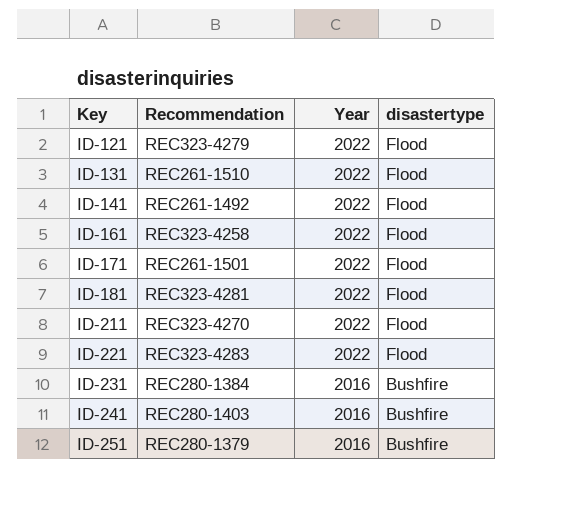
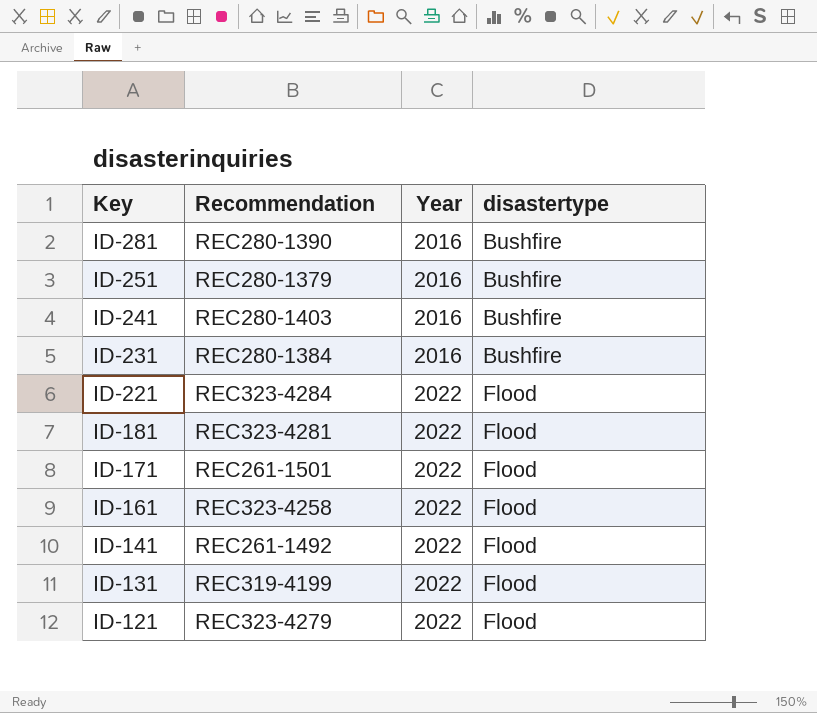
row order: Key ascending -> Key descending
row ID-211: REC323-4270 | 2022 | Flood -> none
row ID-281: none -> REC280-1390 | 2016 | Bushfire
ID-221 | Recommendation: REC323-4283 -> REC323-4284
ID-131 | Recommendation: REC261-1510 -> REC319-4199

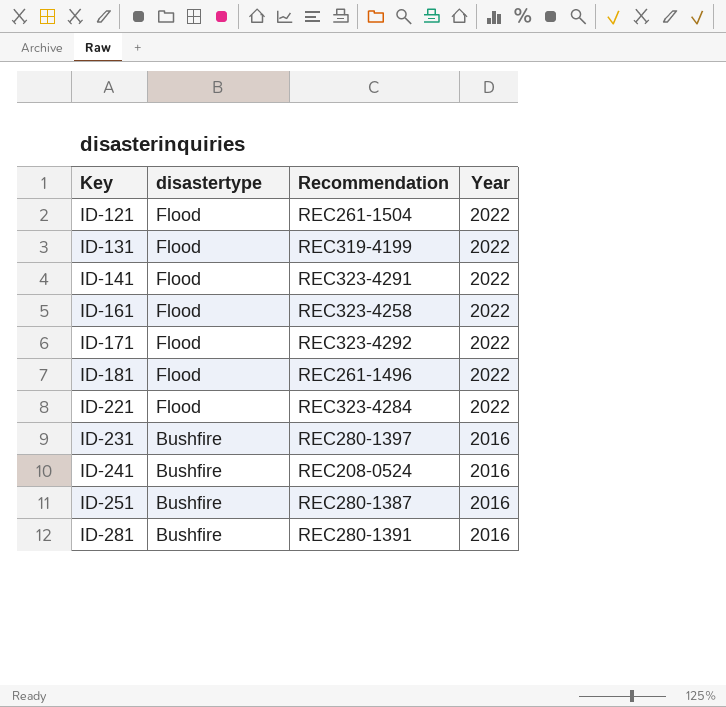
row order: Key descending -> Key ascending
column disastertype | position: 4 -> 2
ID-121 | Recommendation: REC323-4279 -> REC261-1504
ID-141 | Recommendation: REC261-1492 -> REC323-4291
ID-171 | Recommendation: REC261-1501 -> REC323-4292
ID-181 | Recommendation: REC323-4281 -> REC261-1496
ID-231 | Recommendation: REC280-1384 -> REC280-1397
ID-241 | Recommendation: REC280-1403 -> REC208-0524
ID-251 | Recommendation: REC280-1379 -> REC280-1387
ID-281 | Recommendation: REC280-1390 -> REC280-1391

